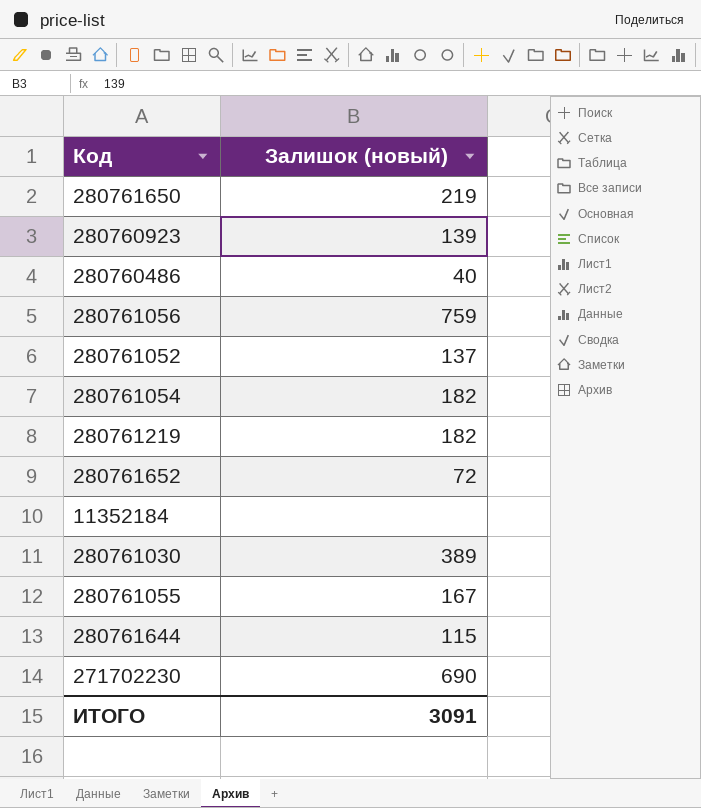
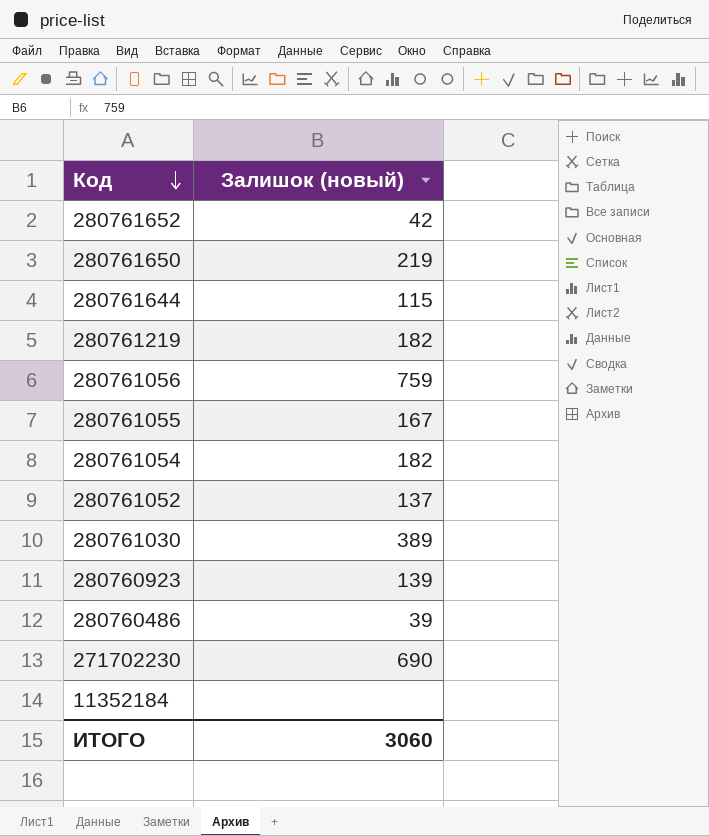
row order: none -> Код descending
280761652 | Залишок (новый): 72 -> 42
280760486 | Залишок (новый): 40 -> 39
ИТОГО | Залишок (новый): 3091 -> 3060

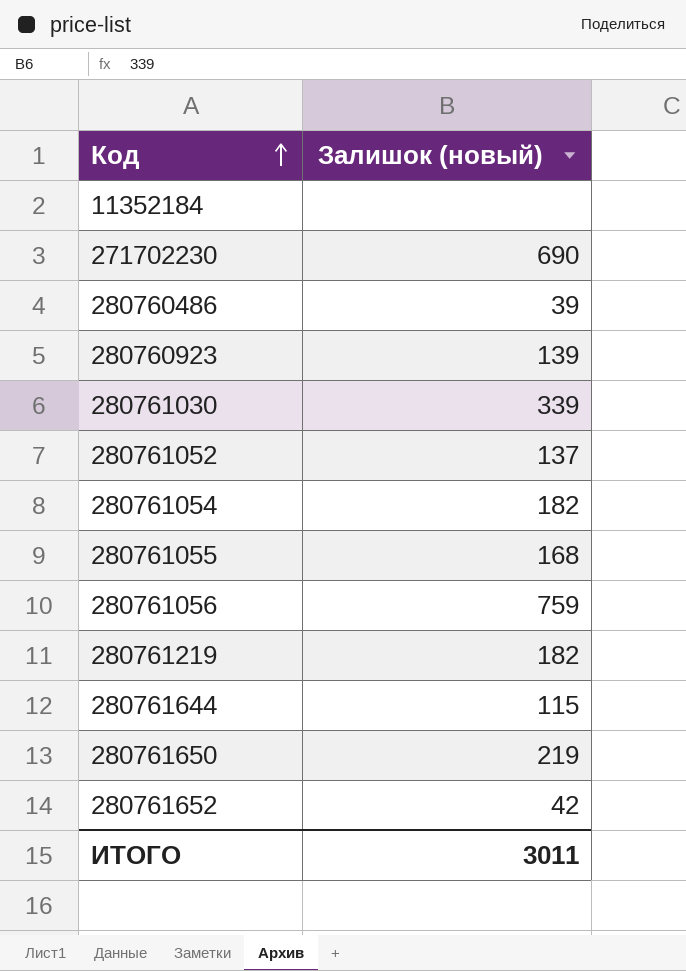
row order: Код descending -> Код ascending
280761030 | Залишок (новый): 389 -> 339
280761055 | Залишок (новый): 167 -> 168
ИТОГО | Залишок (новый): 3060 -> 3011

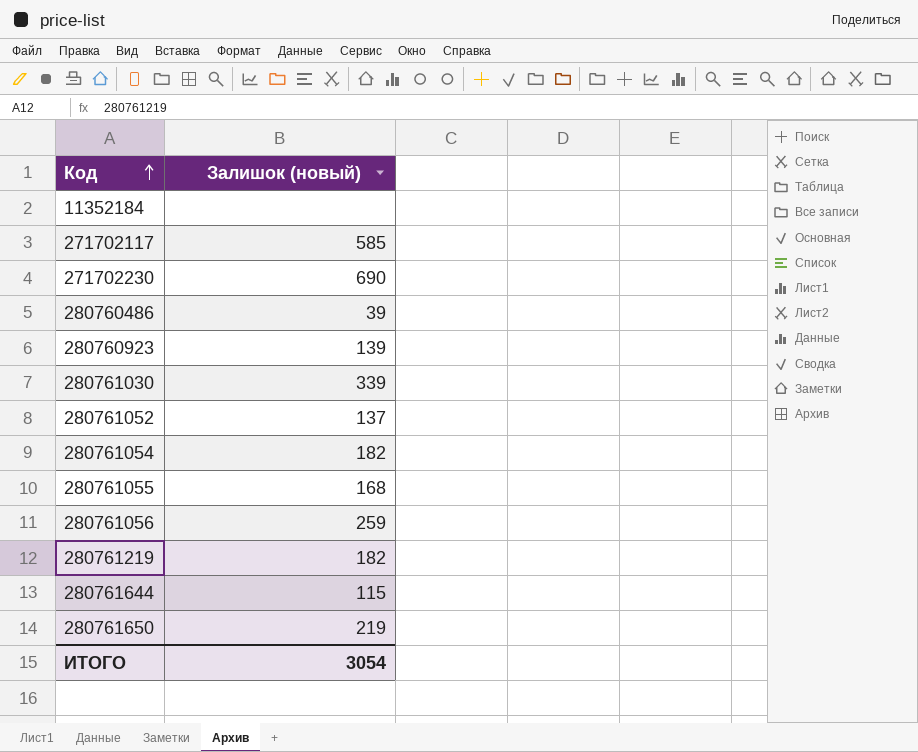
row 280761652: 42 -> none
row 271702117: none -> 585
280761056 | Залишок (новый): 759 -> 259
ИТОГО | Залишок (новый): 3011 -> 3054

